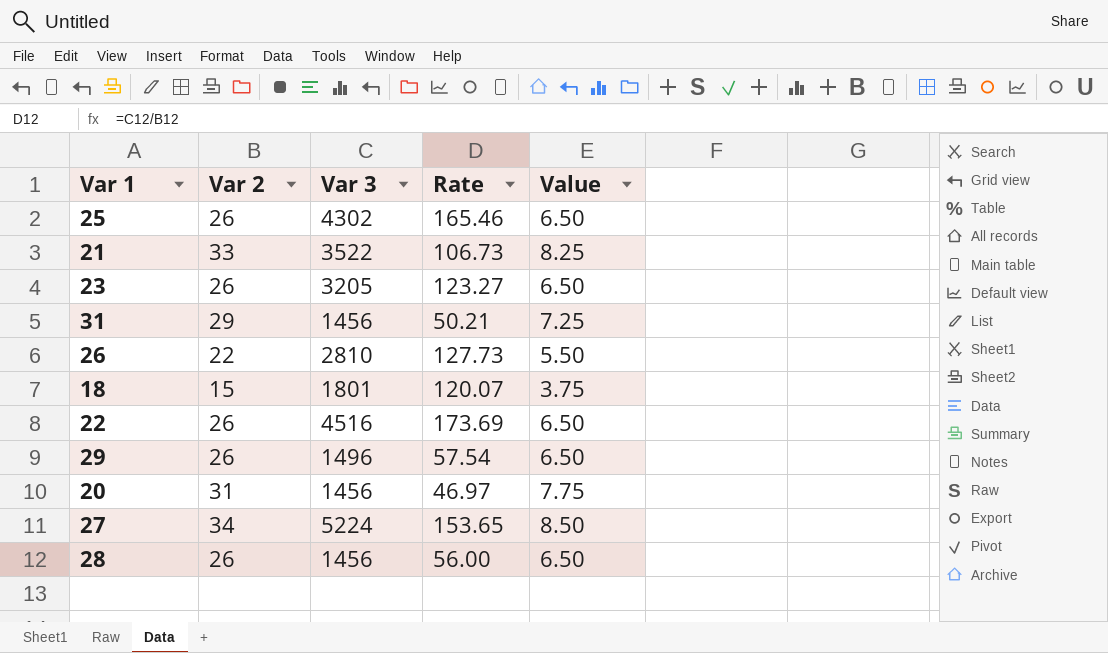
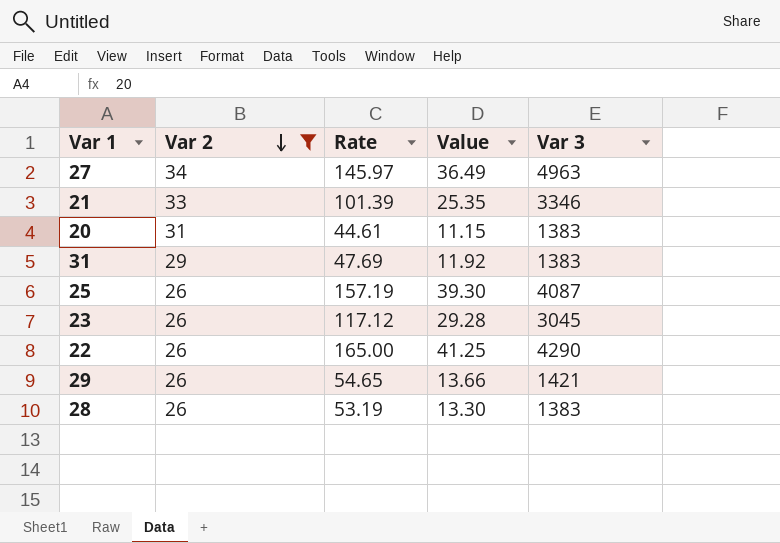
filter: none -> Var 2 >= 26
row order: none -> Var 2 descending
column Value | formula: [Var 2] * 0.25 -> [Rate] * 0.25
column Var 3 | position: 3 -> 5
27 | Rate: 153.65 -> 145.97
27 | Var 3: 5224 -> 4963
21 | Rate: 106.73 -> 101.39
21 | Var 3: 3522 -> 3346
20 | Rate: 46.97 -> 44.61
20 | Var 3: 1456 -> 1383
31 | Rate: 50.21 -> 47.69
31 | Var 3: 1456 -> 1383
25 | Rate: 165.46 -> 157.19
25 | Var 3: 4302 -> 4087
23 | Rate: 123.27 -> 117.12
23 | Var 3: 3205 -> 3045
22 | Rate: 173.69 -> 165.00
22 | Var 3: 4516 -> 4290
29 | Rate: 57.54 -> 54.65
29 | Var 3: 1496 -> 1421
28 | Rate: 56.00 -> 53.19
28 | Var 3: 1456 -> 1383

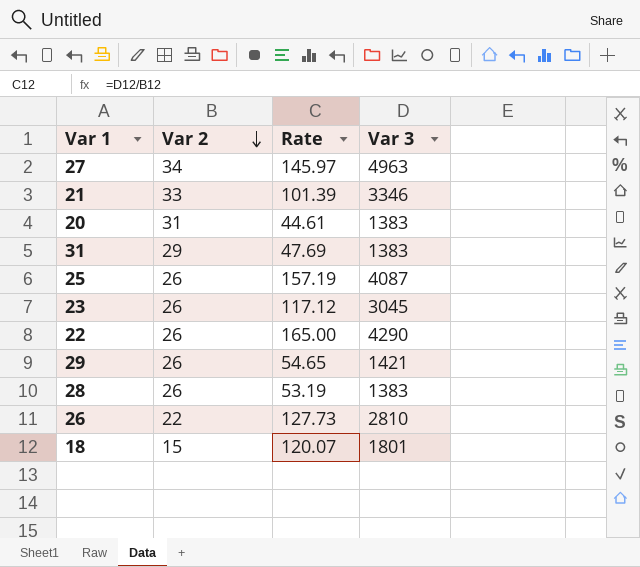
filter: Var 2 >= 26 -> none
column Value | formula: [Rate] * 0.25 -> none

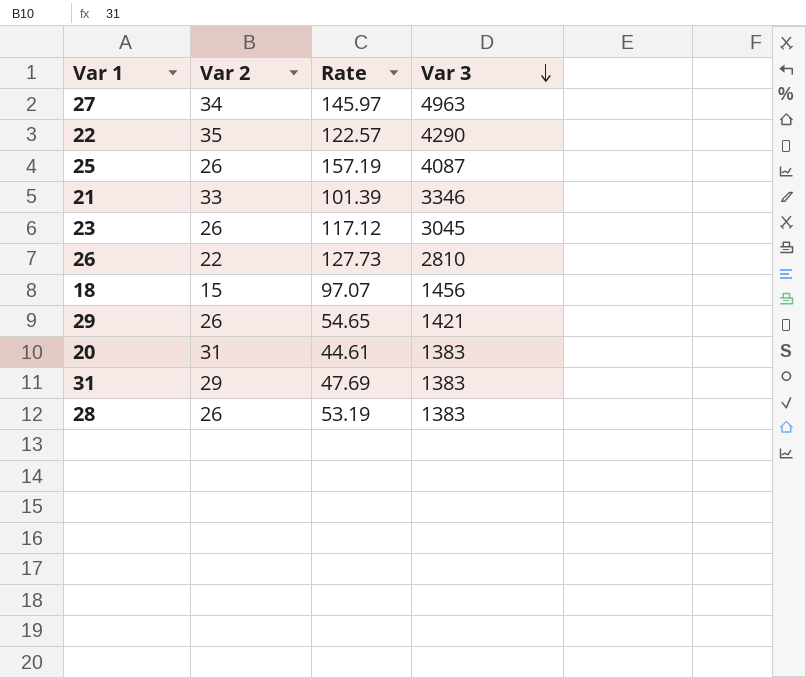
row order: Var 2 descending -> Var 3 descending
22 | Var 2: 26 -> 35
22 | Rate: 165.00 -> 122.57
18 | Rate: 120.07 -> 97.07
18 | Var 3: 1801 -> 1456

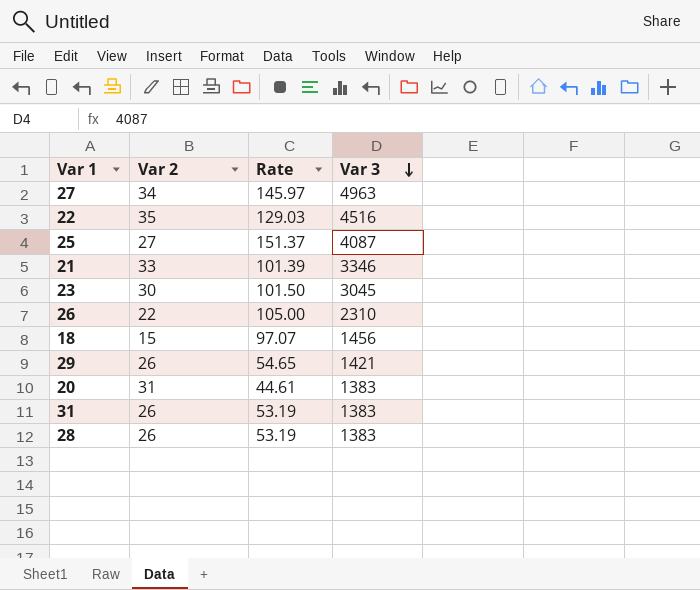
22 | Rate: 122.57 -> 129.03
22 | Var 3: 4290 -> 4516
25 | Var 2: 26 -> 27
25 | Rate: 157.19 -> 151.37
23 | Var 2: 26 -> 30
23 | Rate: 117.12 -> 101.50
26 | Rate: 127.73 -> 105.00
26 | Var 3: 2810 -> 2310
31 | Var 2: 29 -> 26
31 | Rate: 47.69 -> 53.19

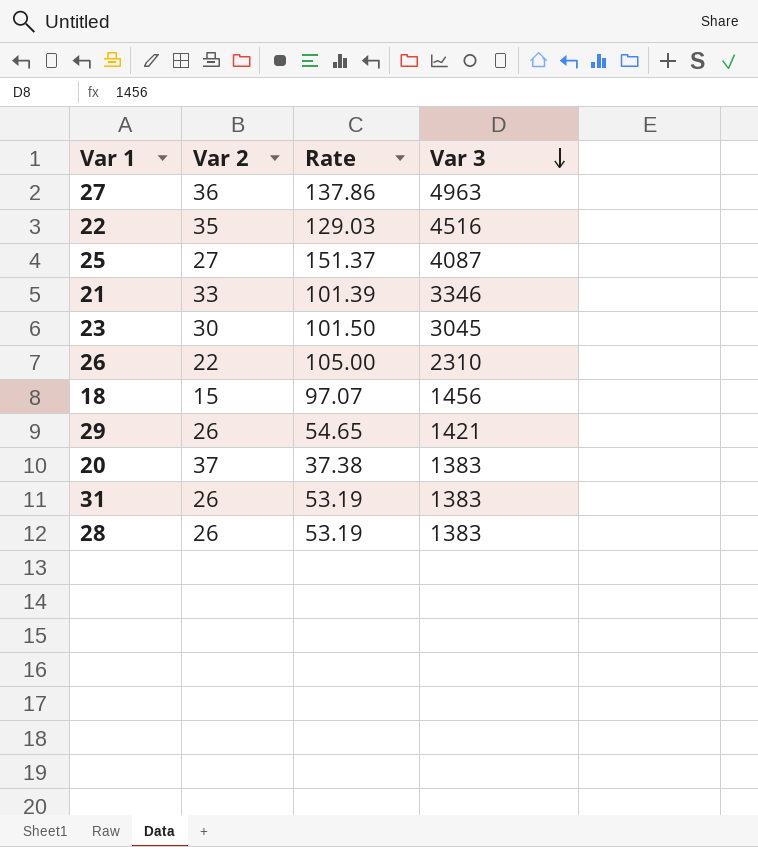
27 | Var 2: 34 -> 36
27 | Rate: 145.97 -> 137.86
20 | Var 2: 31 -> 37
20 | Rate: 44.61 -> 37.38

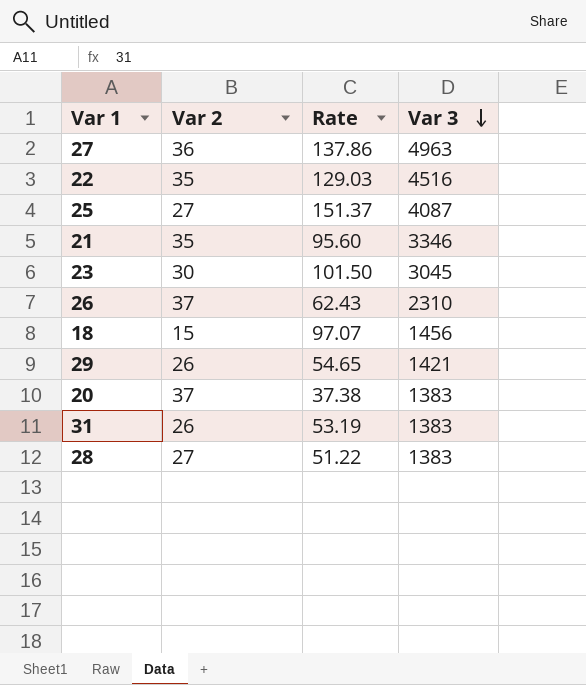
21 | Var 2: 33 -> 35
21 | Rate: 101.39 -> 95.60
26 | Var 2: 22 -> 37
26 | Rate: 105.00 -> 62.43
28 | Var 2: 26 -> 27
28 | Rate: 53.19 -> 51.22

